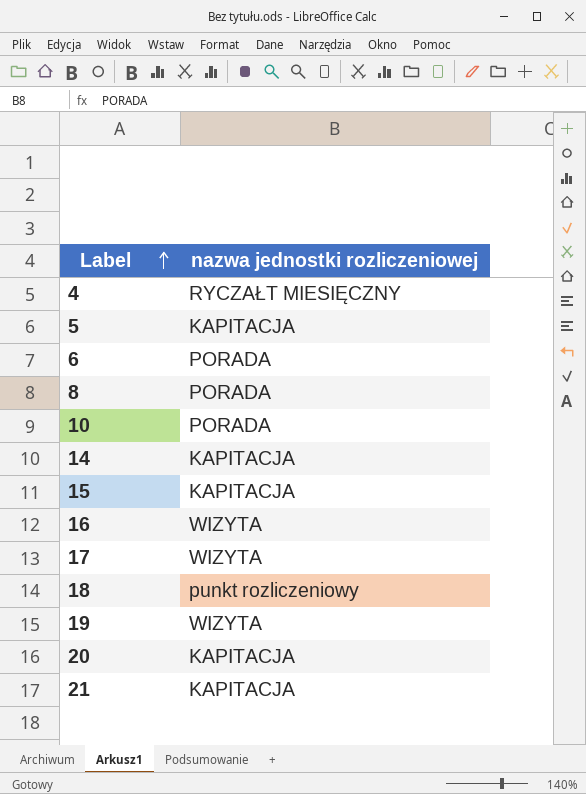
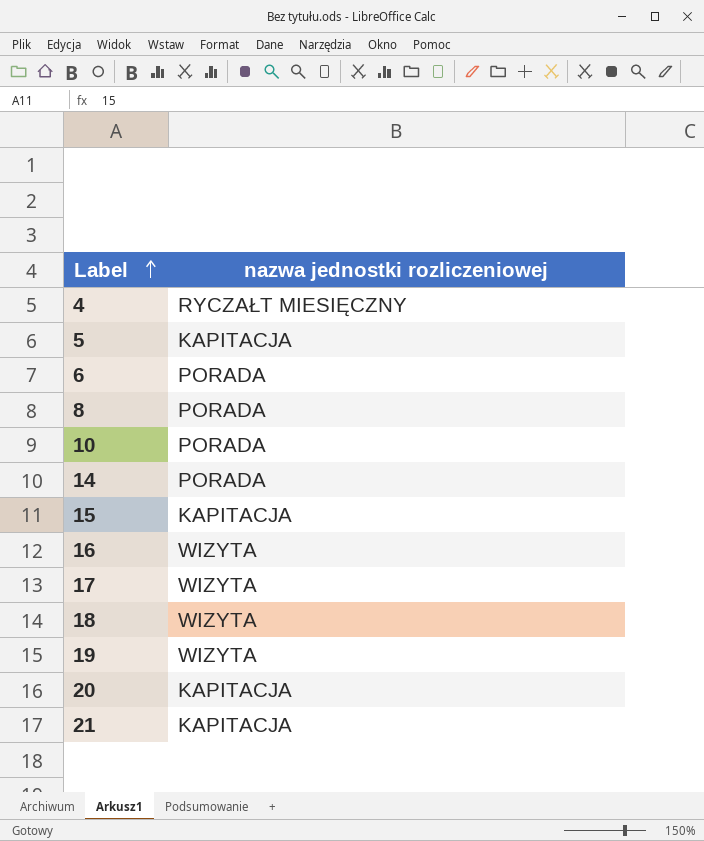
14 | nazwa jednostki rozliczeniowej: KAPITACJA -> PORADA
18 | nazwa jednostki rozliczeniowej: punkt rozliczeniowy -> WIZYTA

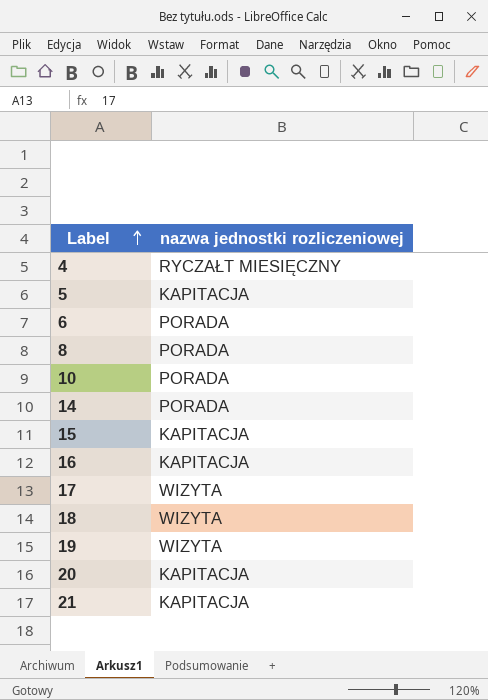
16 | nazwa jednostki rozliczeniowej: WIZYTA -> KAPITACJA

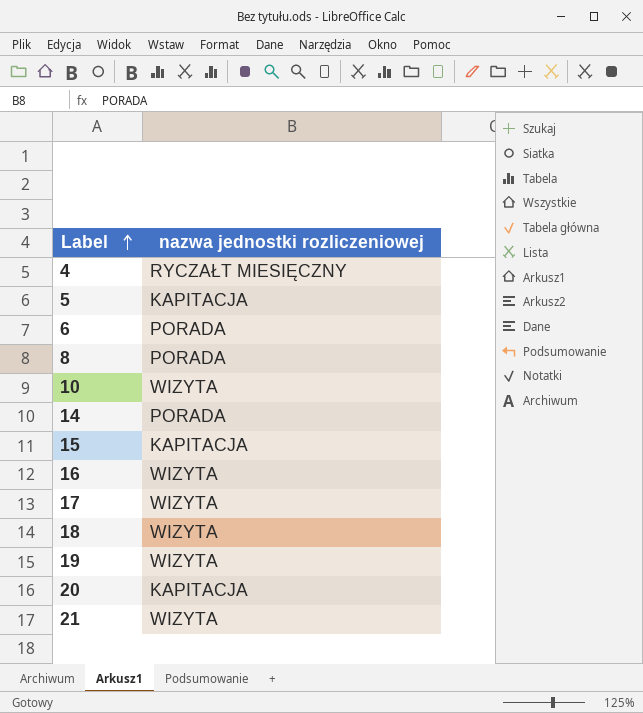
10 | nazwa jednostki rozliczeniowej: PORADA -> WIZYTA
16 | nazwa jednostki rozliczeniowej: KAPITACJA -> WIZYTA
21 | nazwa jednostki rozliczeniowej: KAPITACJA -> WIZYTA

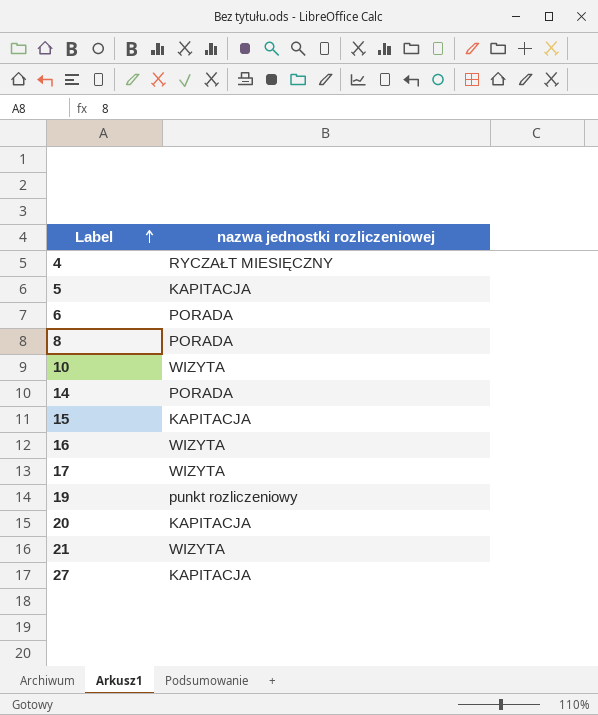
row 18: WIZYTA -> none
19 | nazwa jednostki rozliczeniowej: WIZYTA -> punkt rozliczeniowy
row 27: none -> KAPITACJA

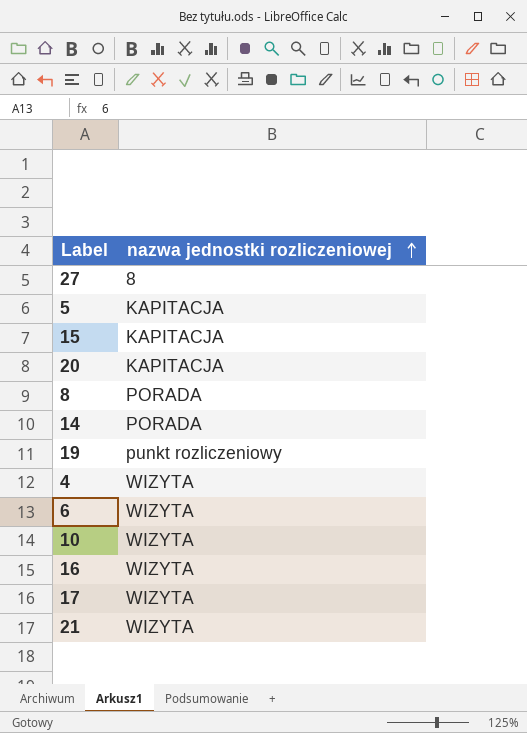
row order: Label ascending -> nazwa jednostki rozliczeniowej ascending
27 | nazwa jednostki rozliczeniowej: KAPITACJA -> 8
4 | nazwa jednostki rozliczeniowej: RYCZAŁT MIESIĘCZNY -> WIZYTA
6 | nazwa jednostki rozliczeniowej: PORADA -> WIZYTA

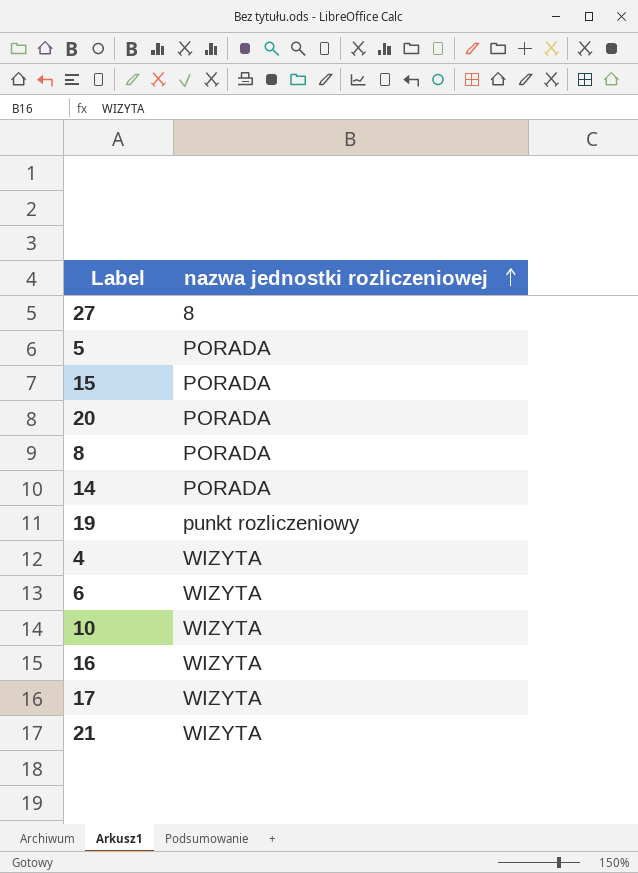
5 | nazwa jednostki rozliczeniowej: KAPITACJA -> PORADA
15 | nazwa jednostki rozliczeniowej: KAPITACJA -> PORADA
20 | nazwa jednostki rozliczeniowej: KAPITACJA -> PORADA

